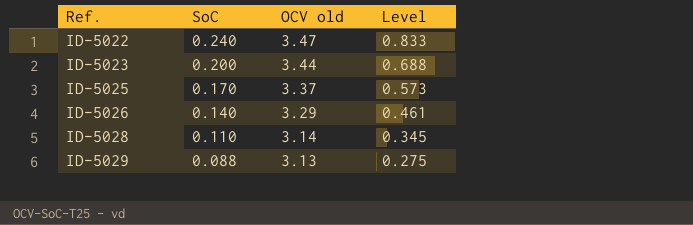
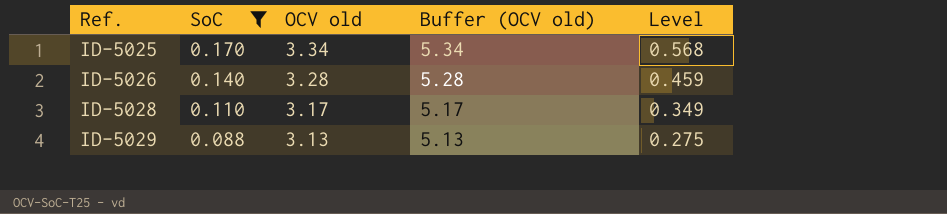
filter: none -> SoC <= 0.170
column Buffer (OCV old) | formula: none -> [OCV old] + 2
ID-5025 | OCV old: 3.37 -> 3.34
ID-5025 | Level: 0.573 -> 0.568
ID-5026 | OCV old: 3.29 -> 3.28
ID-5026 | Level: 0.461 -> 0.459
ID-5028 | OCV old: 3.14 -> 3.17
ID-5028 | Level: 0.345 -> 0.349

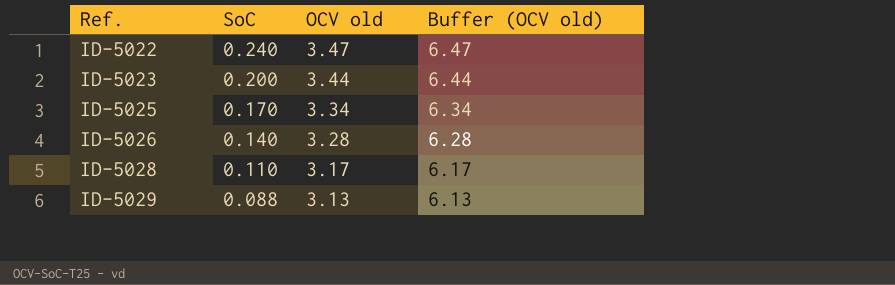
filter: SoC <= 0.170 -> none
column Level | formula: [SoC] * [OCV old] -> none
column Buffer (OCV old) | formula: [OCV old] + 2 -> [OCV old] + 3

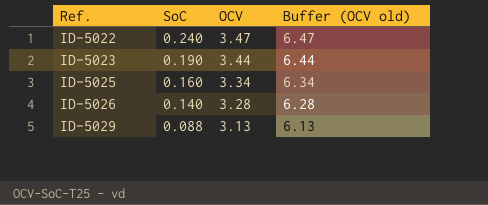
column name: OCV old -> OCV
row ID-5028: 0.110 | 3.17 | 6.17 -> none
ID-5023 | SoC: 0.200 -> 0.190
ID-5025 | SoC: 0.170 -> 0.160

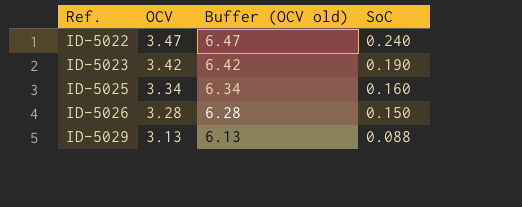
column SoC | position: 2 -> 4
ID-5023 | OCV: 3.44 -> 3.42
ID-5023 | Buffer (OCV old): 6.44 -> 6.42
ID-5026 | SoC: 0.140 -> 0.150

